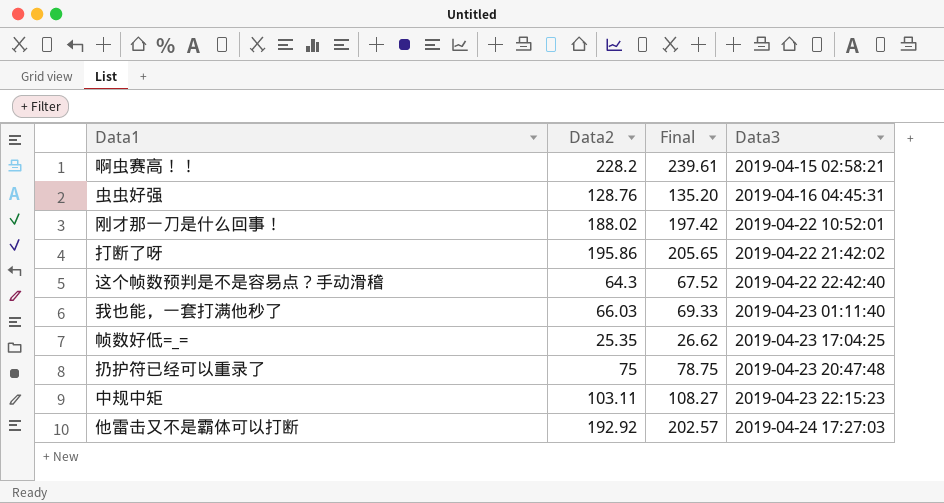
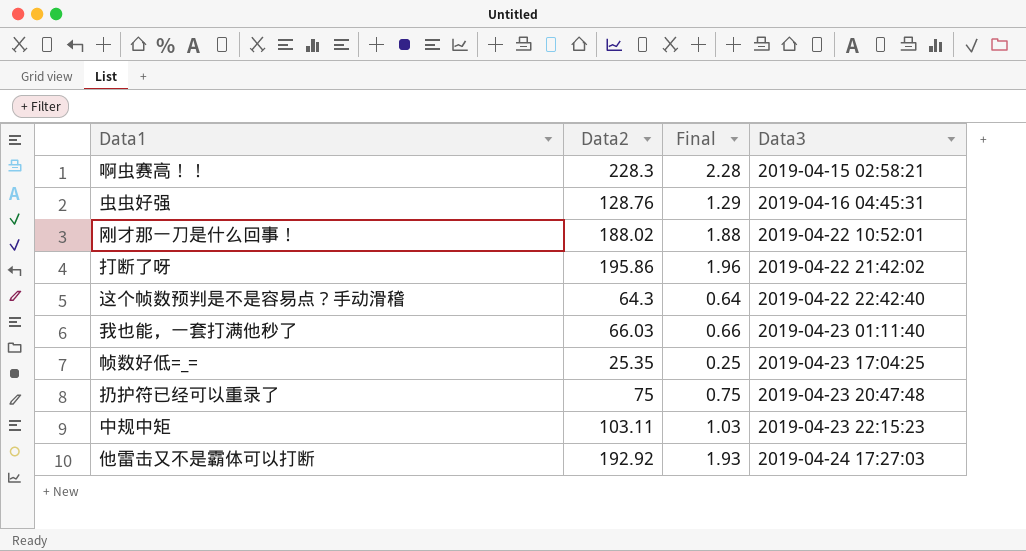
column Final | formula: [Data2] * 1.05 -> [Data2] * 0.01
啊虫赛高！！ | Data2: 228.2 -> 228.3

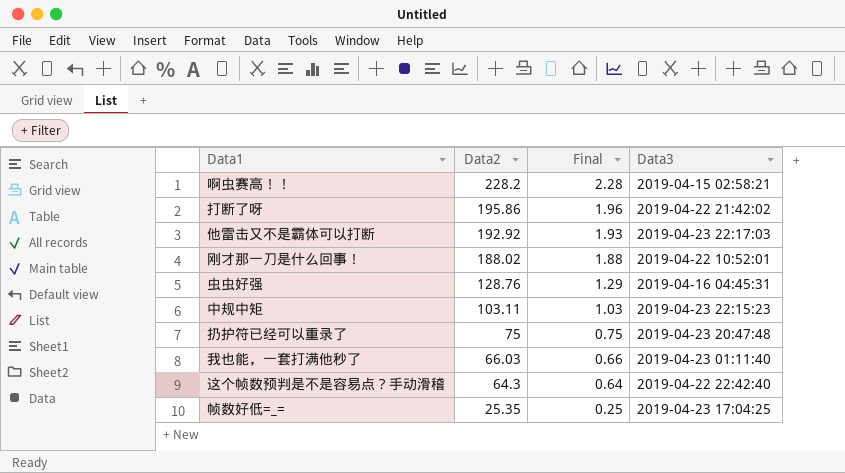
row order: Data3 ascending -> Data2 descending
啊虫赛高！！ | Data2: 228.3 -> 228.2
他雷击又不是霸体可以打断 | Data3: 2019-04-24 17:27:03 -> 2019-04-23 22:17:03

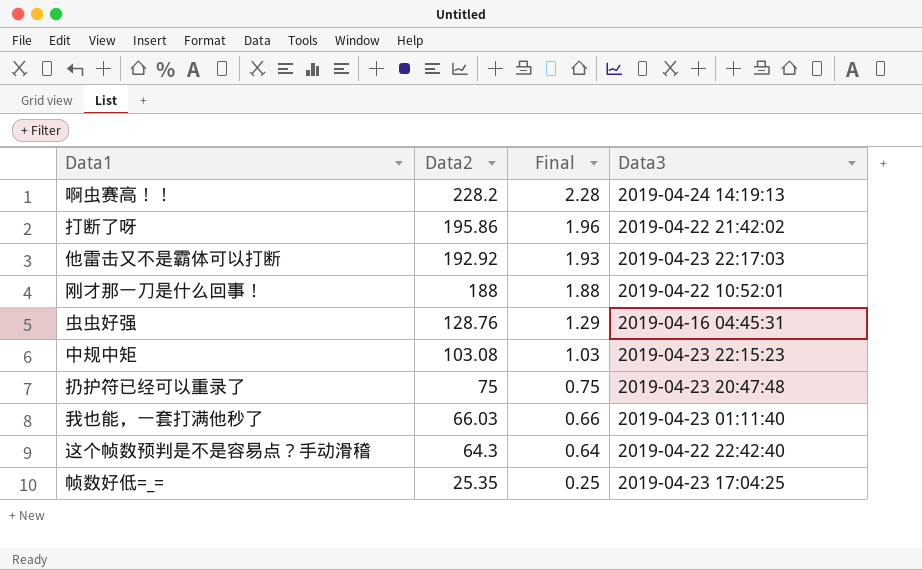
啊虫赛高！！ | Data3: 2019-04-15 02:58:21 -> 2019-04-24 14:19:13
刚才那一刀是什么回事！ | Data2: 188.02 -> 188
中规中矩 | Data2: 103.11 -> 103.08

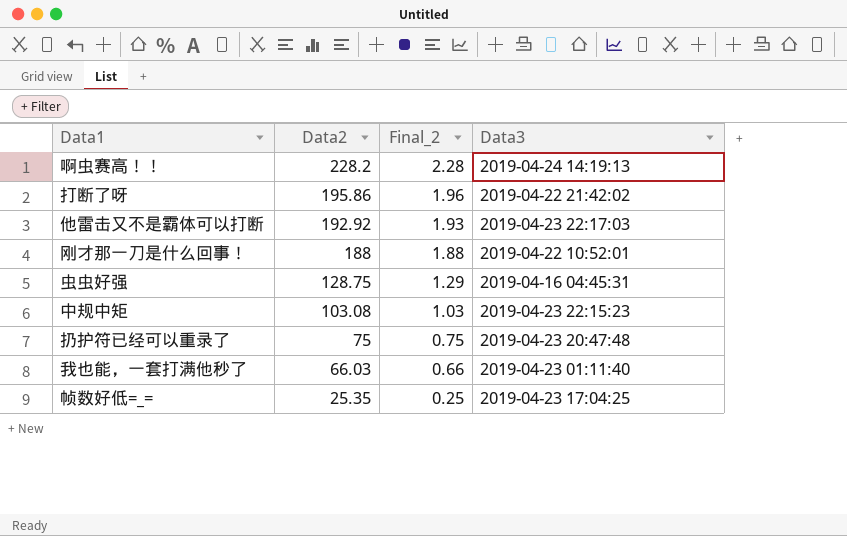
column name: Final -> Final_2
row 这个帧数预判是不是容易点？手动滑稽: 64.3 | 0.64 | 2019-04-22 22:42:40 -> none
虫虫好强 | Data2: 128.76 -> 128.75

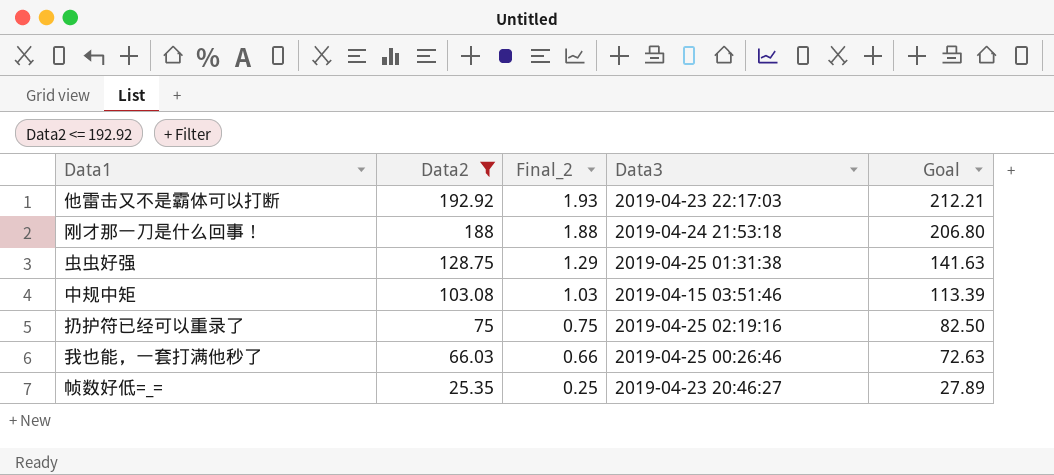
filter: none -> Data2 <= 192.92
column Goal | formula: none -> [Data2] * 1.1
刚才那一刀是什么回事！ | Data3: 2019-04-22 10:52:01 -> 2019-04-24 21:53:18
虫虫好强 | Data3: 2019-04-16 04:45:31 -> 2019-04-25 01:31:38
中规中矩 | Data3: 2019-04-23 22:15:23 -> 2019-04-15 03:51:46
扔护符已经可以重录了 | Data3: 2019-04-23 20:47:48 -> 2019-04-25 02:19:16
我也能，一套打满他秒了 | Data3: 2019-04-23 01:11:40 -> 2019-04-25 00:26:46
帧数好低=_= | Data3: 2019-04-23 17:04:25 -> 2019-04-23 20:46:27

